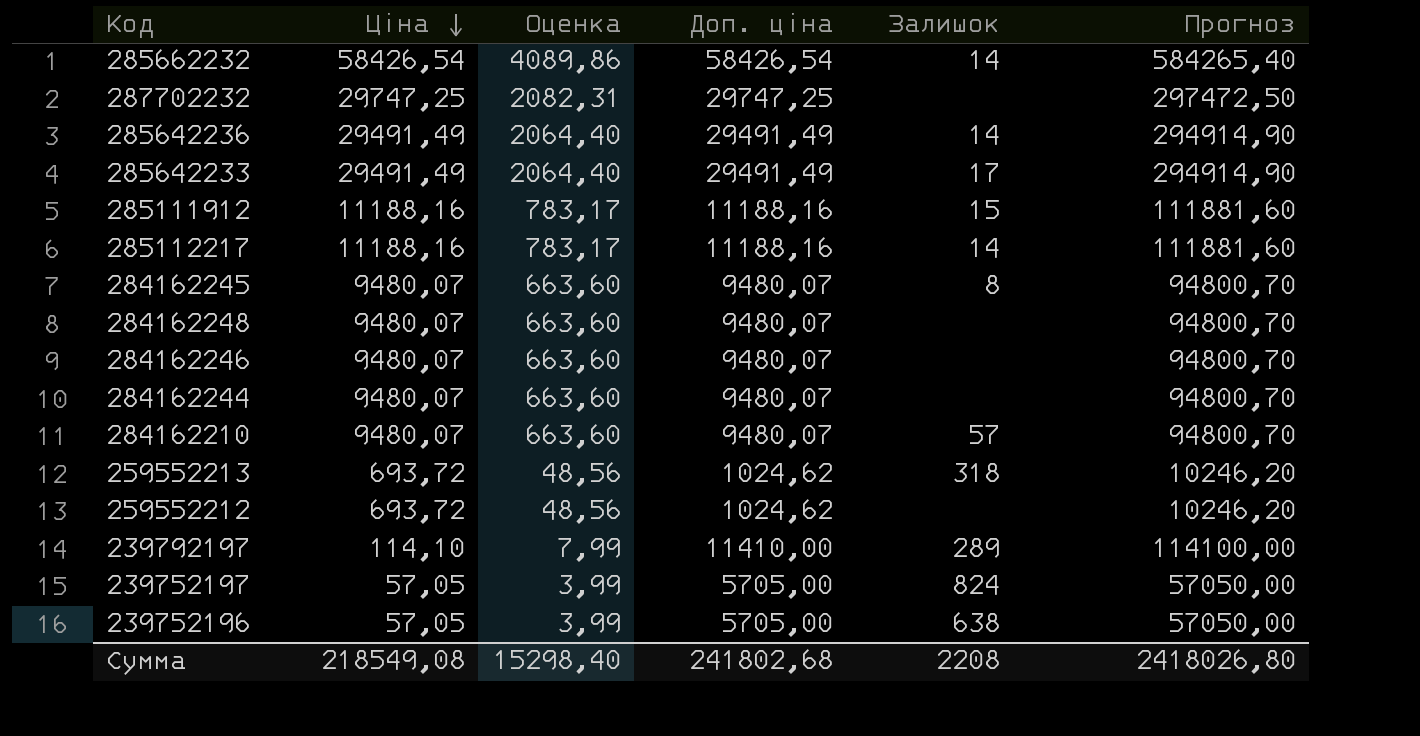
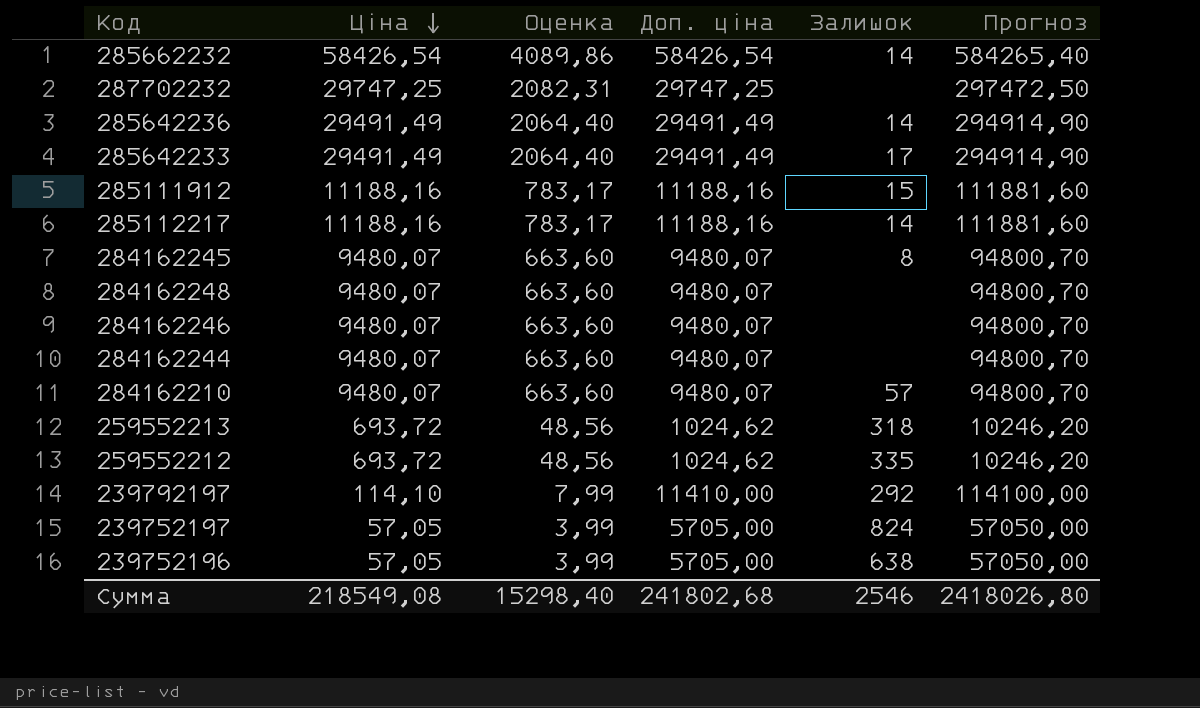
259552212 | Залишок: none -> 335
239792197 | Залишок: 289 -> 292
Сумма | Залишок: 2208 -> 2546

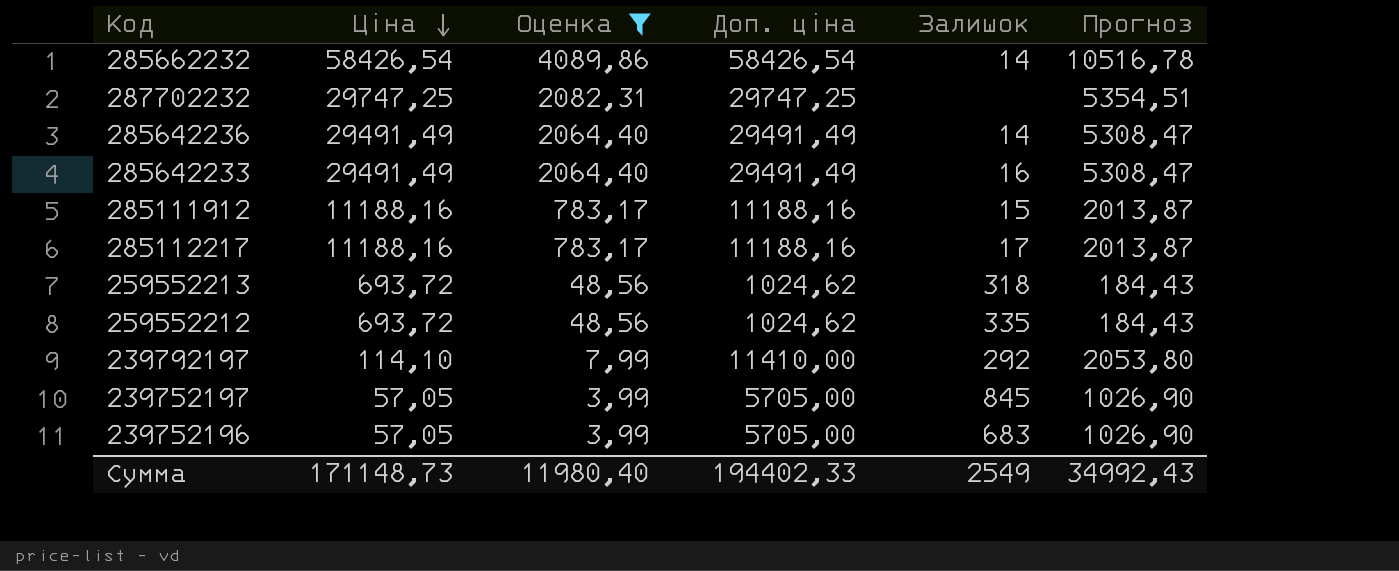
filter: none -> Оценка != 663,60
column Прогноз | formula: [Доп. ціна] * 10 -> [Доп. ціна] * 0,18
285642233 | Залишок: 17 -> 16
285112217 | Залишок: 14 -> 17
239752197 | Залишок: 824 -> 845
239752196 | Залишок: 638 -> 683
Сумма | Ціна: 218549,08 -> 171148,73
Сумма | Оценка: 15298,40 -> 11980,40
Сумма | Доп. ціна: 241802,68 -> 194402,33
Сумма | Залишок: 2546 -> 2549
Сумма | Прогноз: 2418026,80 -> 34992,43

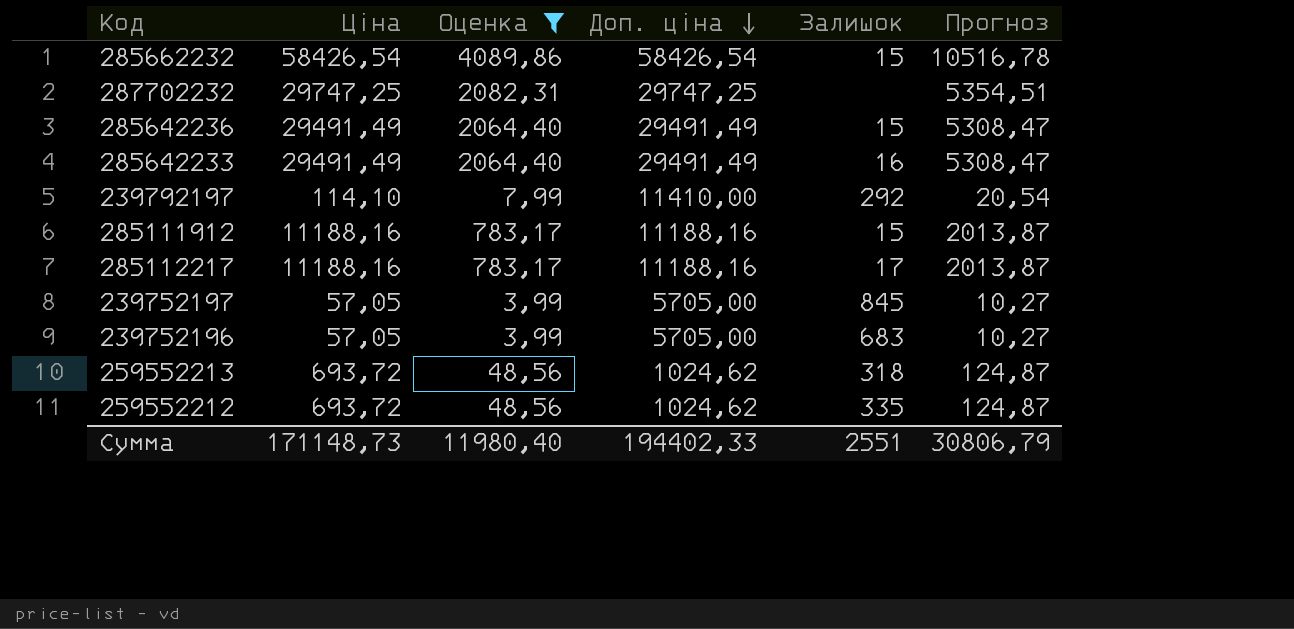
row order: Ціна descending -> Доп. ціна descending
column Прогноз | formula: [Доп. ціна] * 0,18 -> [Ціна] * 0,18
285662232 | Залишок: 14 -> 15
285642236 | Залишок: 14 -> 15
Сумма | Залишок: 2549 -> 2551
Сумма | Прогноз: 34992,43 -> 30806,79

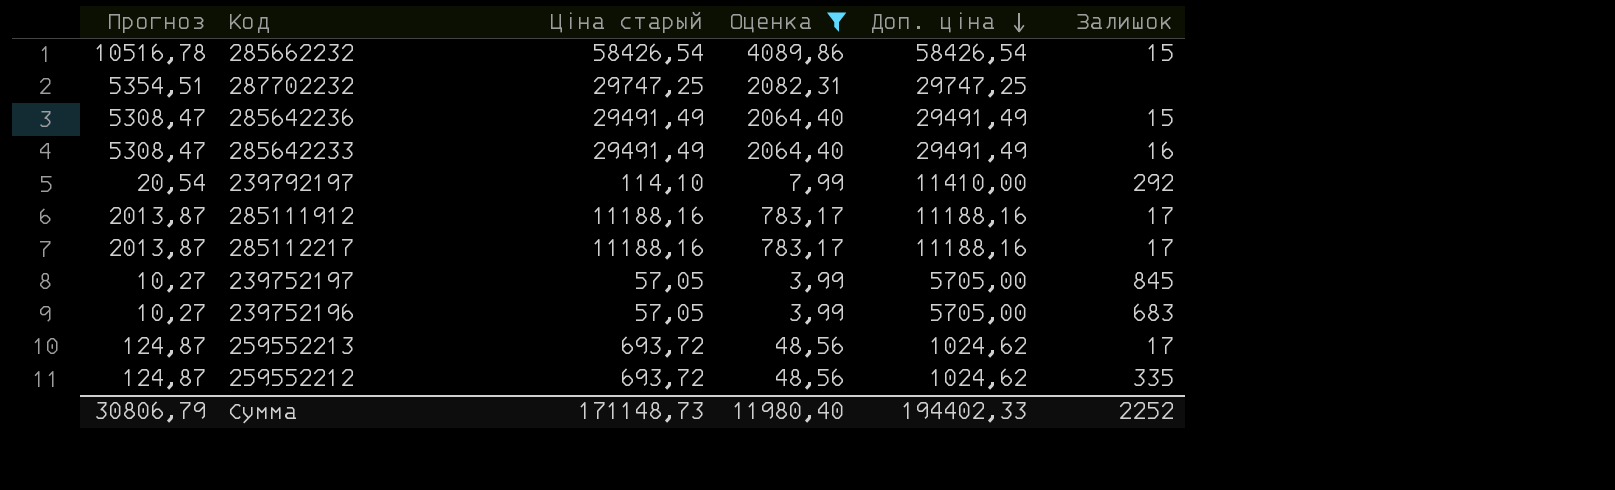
column Прогноз | position: 6 -> 1
column name: Ціна -> Ціна старый
285111912 | Залишок: 15 -> 17
259552213 | Залишок: 318 -> 17
Сумма | Залишок: 2551 -> 2252

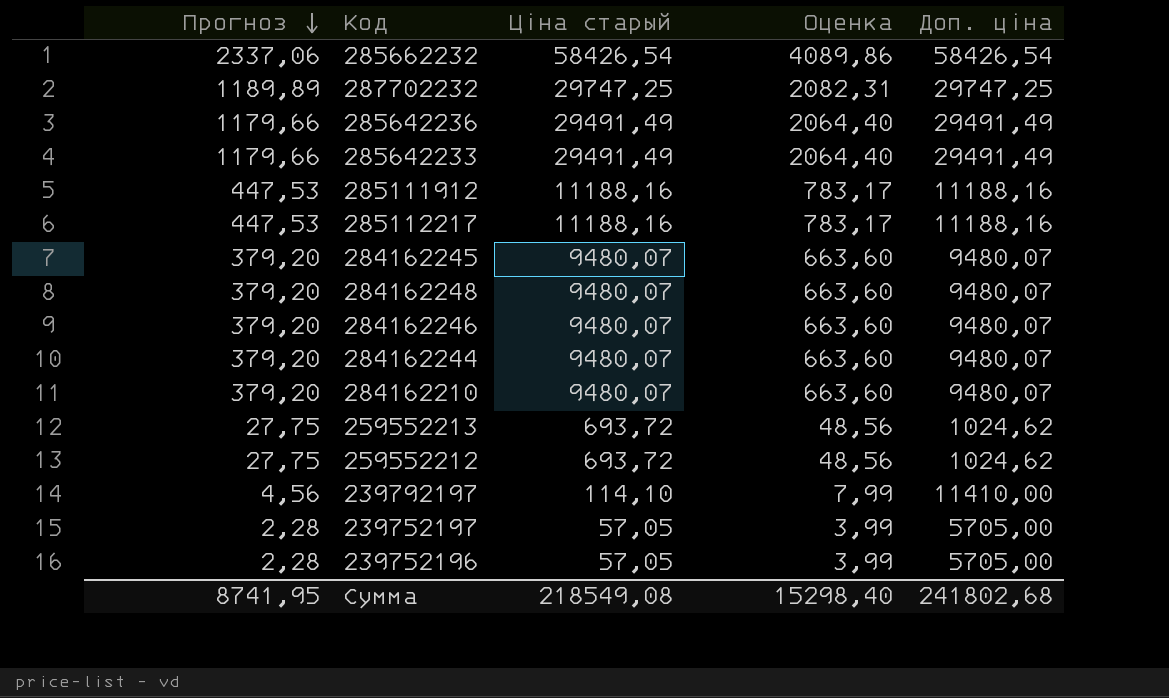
filter: Оценка != 663,60 -> none
row order: Доп. ціна descending -> Прогноз descending
column Залишок | position: 6 -> none
column Прогноз | formula: [Ціна старый] * 0,18 -> [Ціна старый] * 0,04
Сумма | Прогноз: 30806,79 -> 8741,95
Сумма | Ціна старый: 171148,73 -> 218549,08
Сумма | Оценка: 11980,40 -> 15298,40
Сумма | Доп. ціна: 194402,33 -> 241802,68

